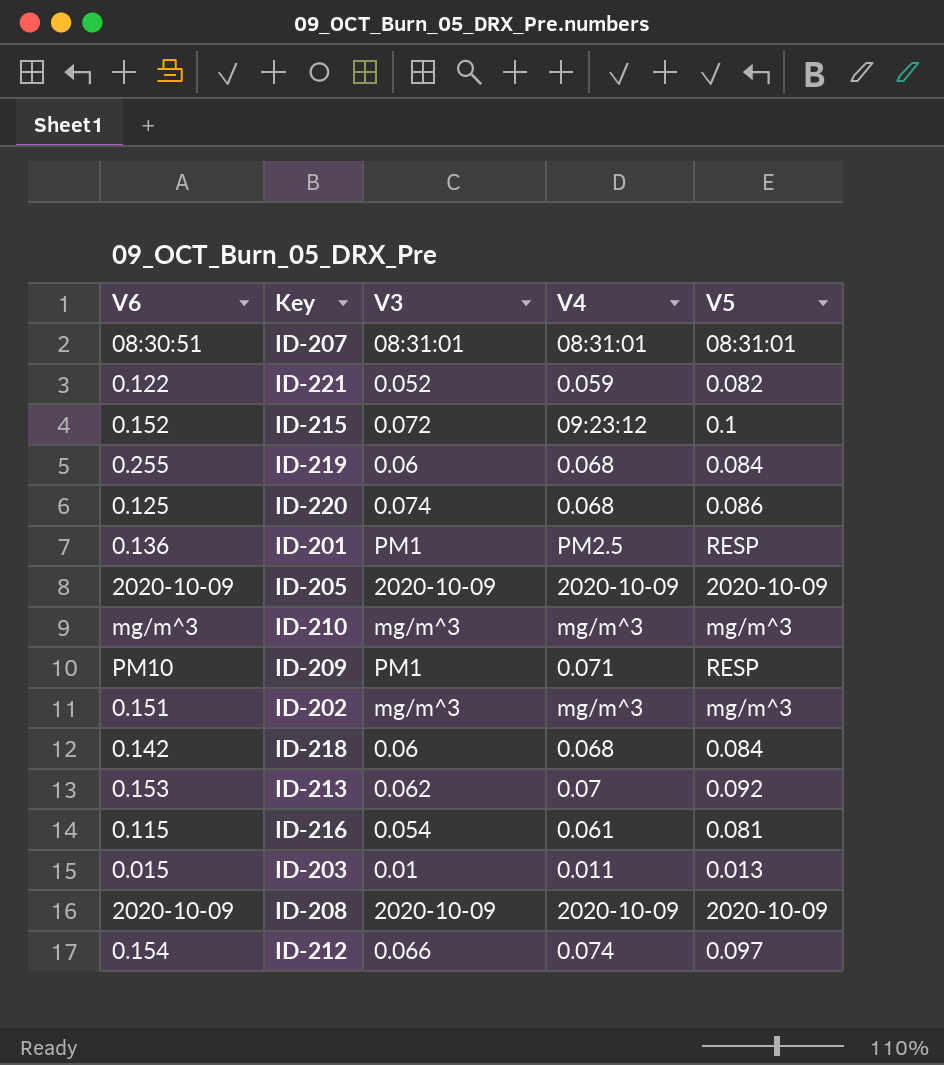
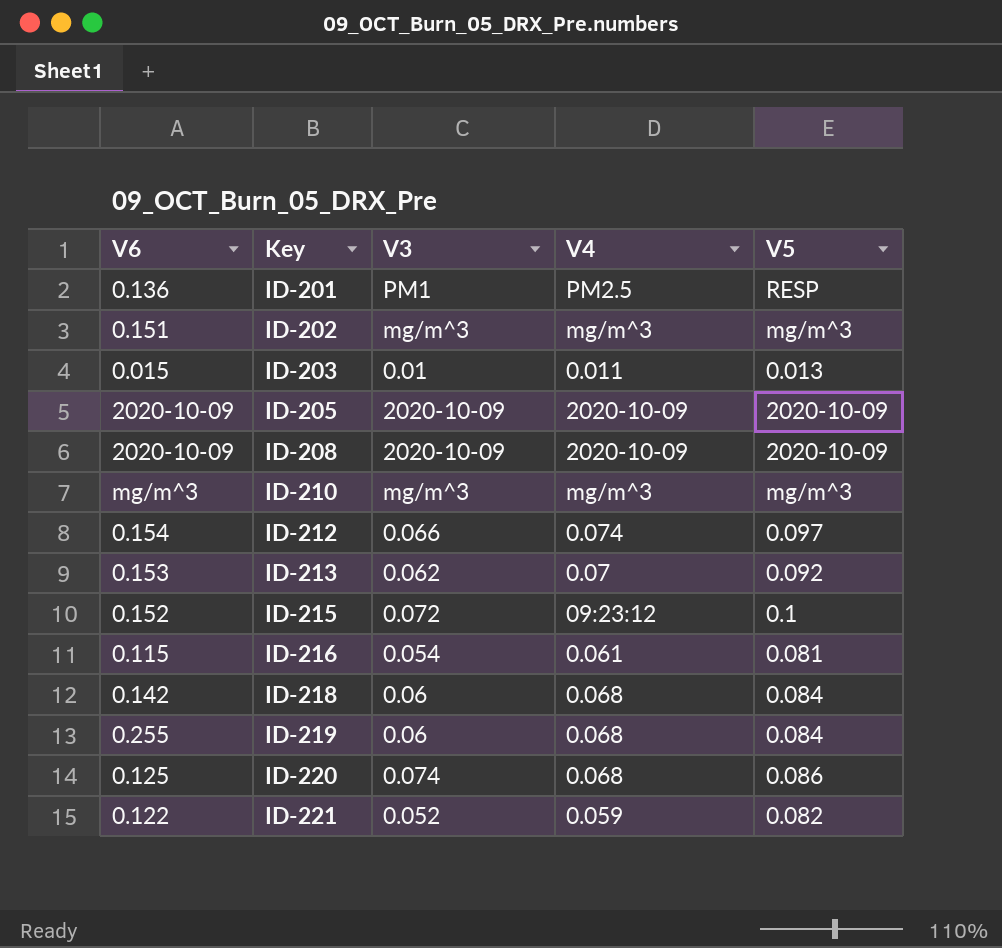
row order: none -> Key ascending
row ID-207: 08:30:51 | 08:31:01 | 08:31:01 | 08:31:01 -> none
row ID-209: PM10 | PM1 | 0.071 | RESP -> none

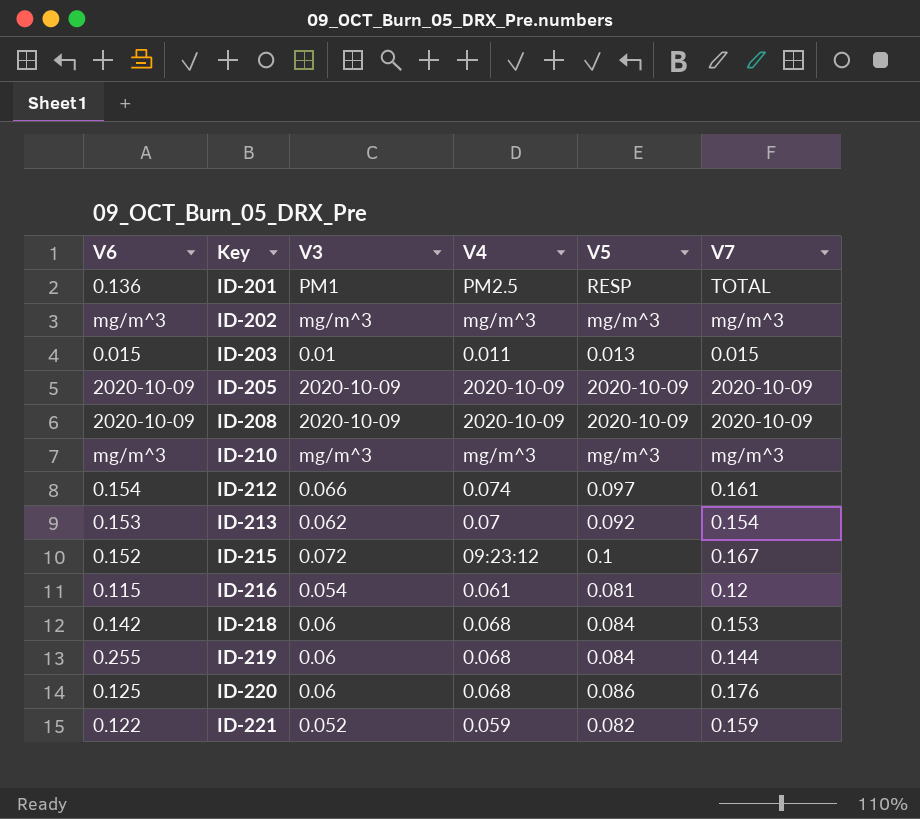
column V7 | position: none -> 6
ID-202 | V6: 0.151 -> mg/m^3
ID-220 | V3: 0.074 -> 0.06

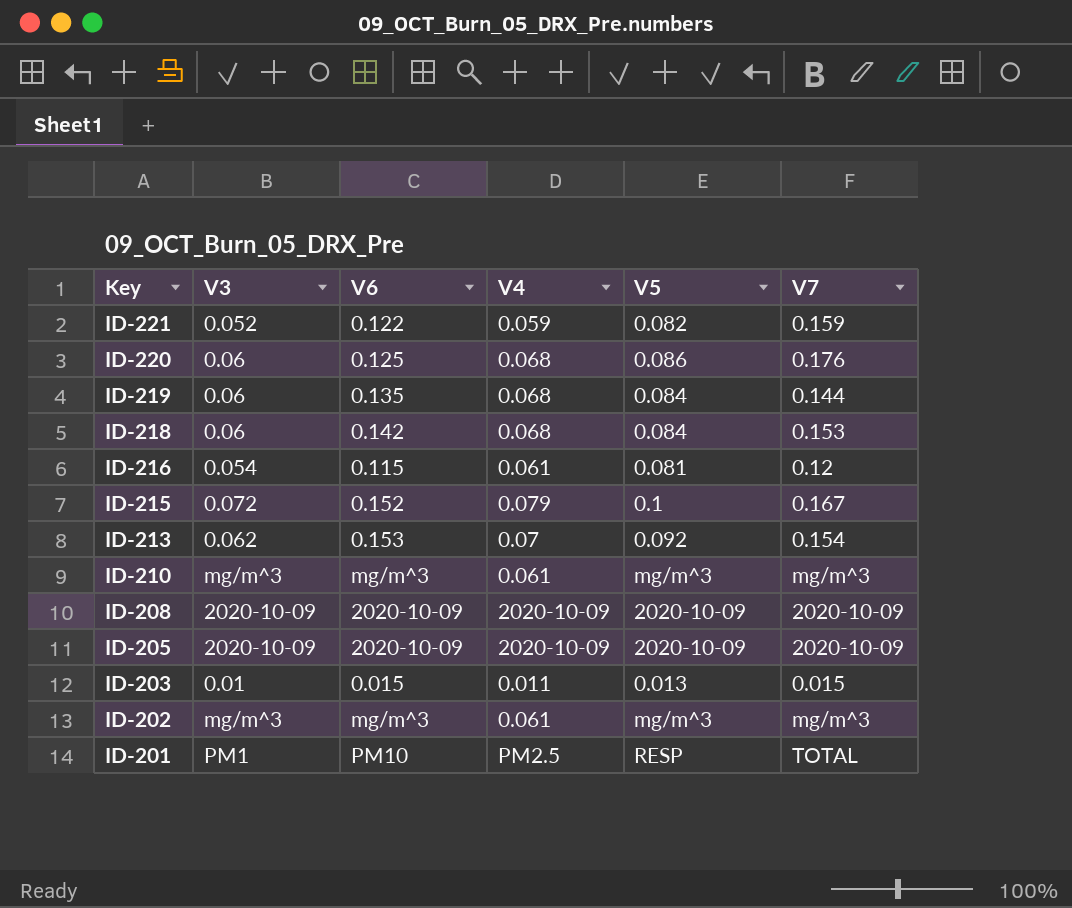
row order: Key ascending -> Key descending
column V6 | position: 1 -> 3
row ID-212: 0.154 | 0.066 | 0.074 | 0.097 | 0.161 -> none
ID-219 | V6: 0.255 -> 0.135
ID-215 | V4: 09:23:12 -> 0.079
ID-210 | V4: mg/m^3 -> 0.061
ID-202 | V4: mg/m^3 -> 0.061
ID-201 | V6: 0.136 -> PM10

